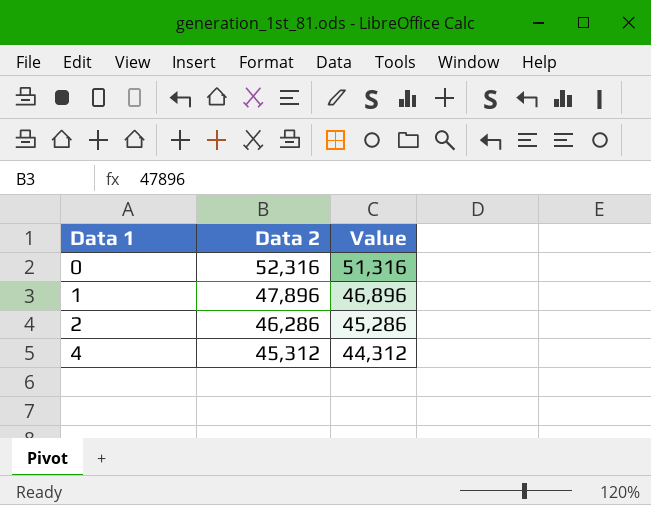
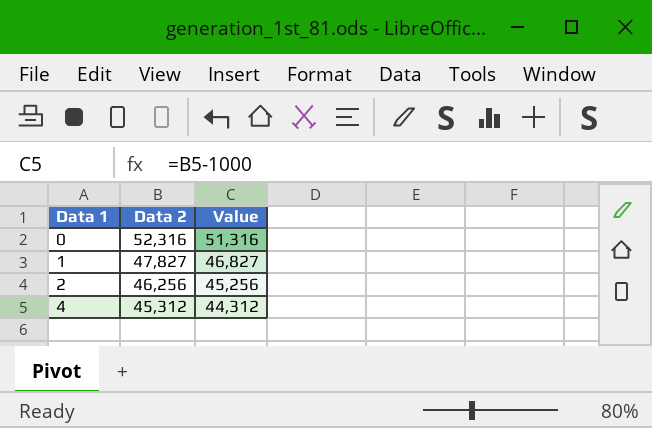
1 | Data 2: 47,896 -> 47,827
1 | Value: 46,896 -> 46,827
2 | Data 2: 46,286 -> 46,256
2 | Value: 45,286 -> 45,256

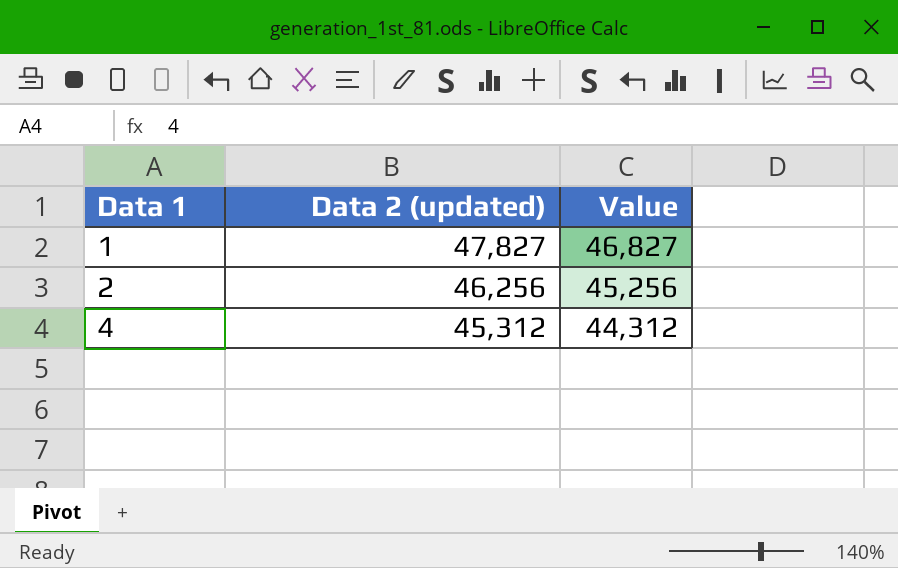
column name: Data 2 -> Data 2 (updated)
row 0: 52,316 | 51,316 -> none

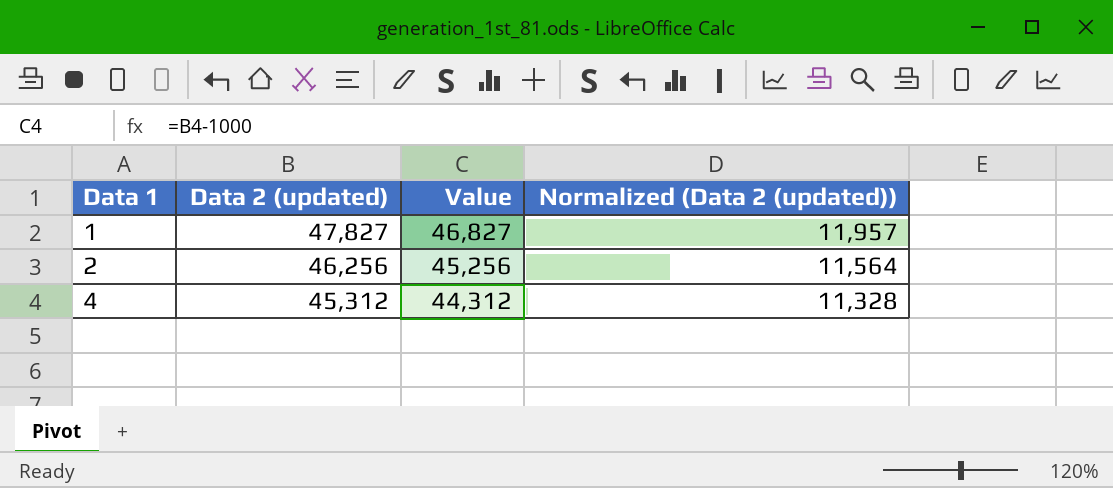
column Normalized (Data 2 (updated)) | formula: none -> [Data 2 (updated)] * 0.25

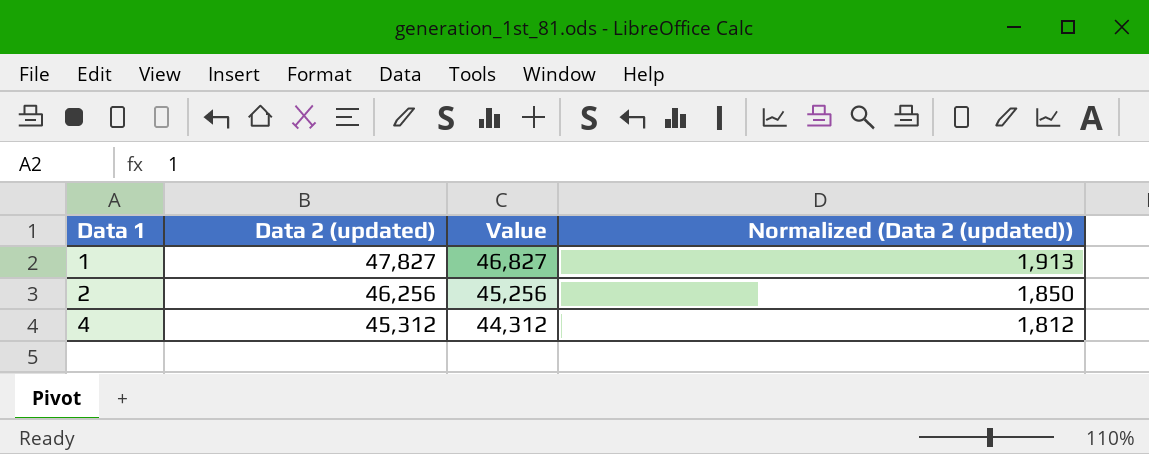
column Normalized (Data 2 (updated)) | formula: [Data 2 (updated)] * 0.25 -> [Data 2 (updated)] * 0.04

